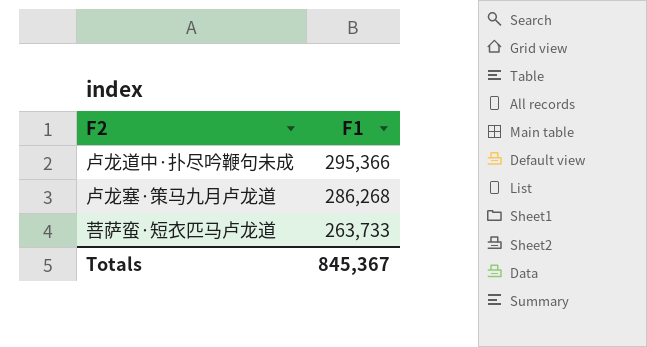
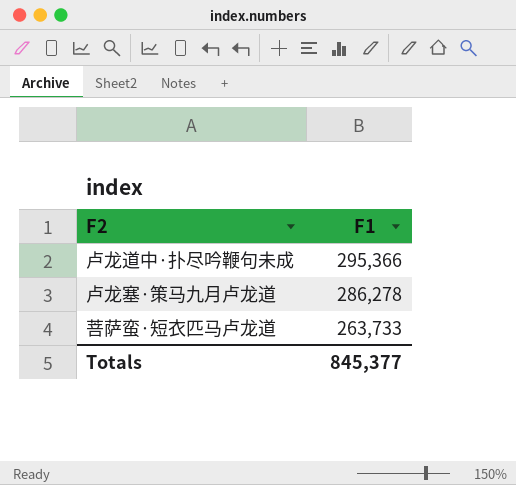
卢龙塞·策马九月卢龙道 | F1: 286,268 -> 286,278
Totals | F1: 845,367 -> 845,377

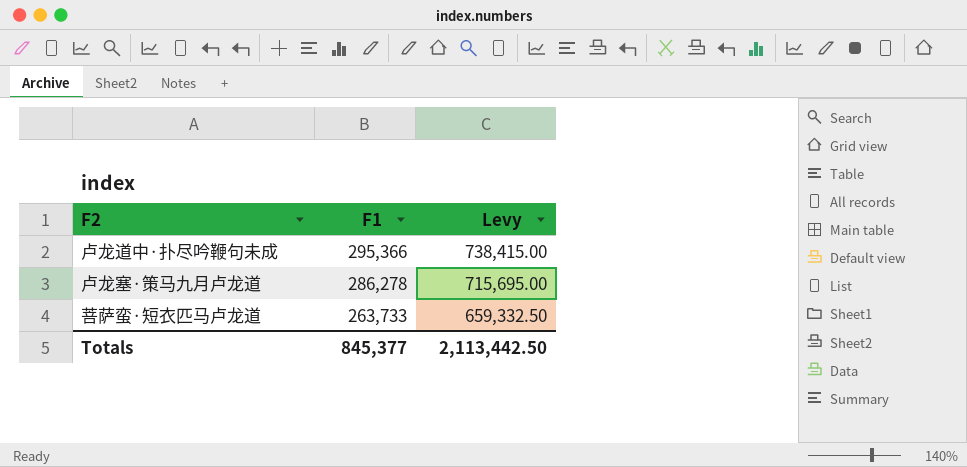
column Levy | formula: none -> [F1] * 2.5

